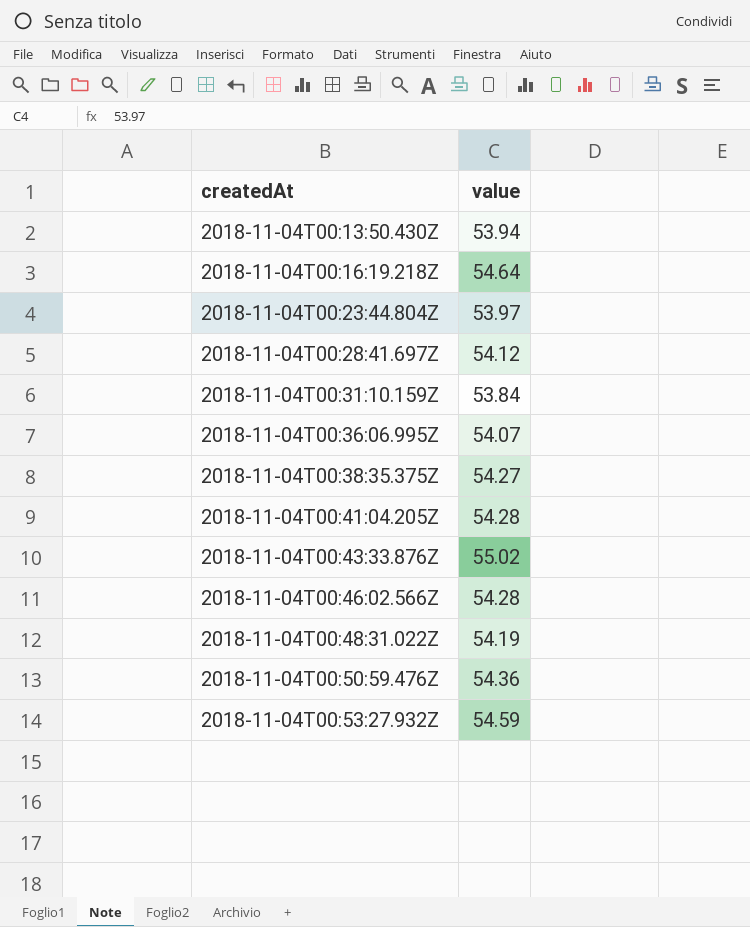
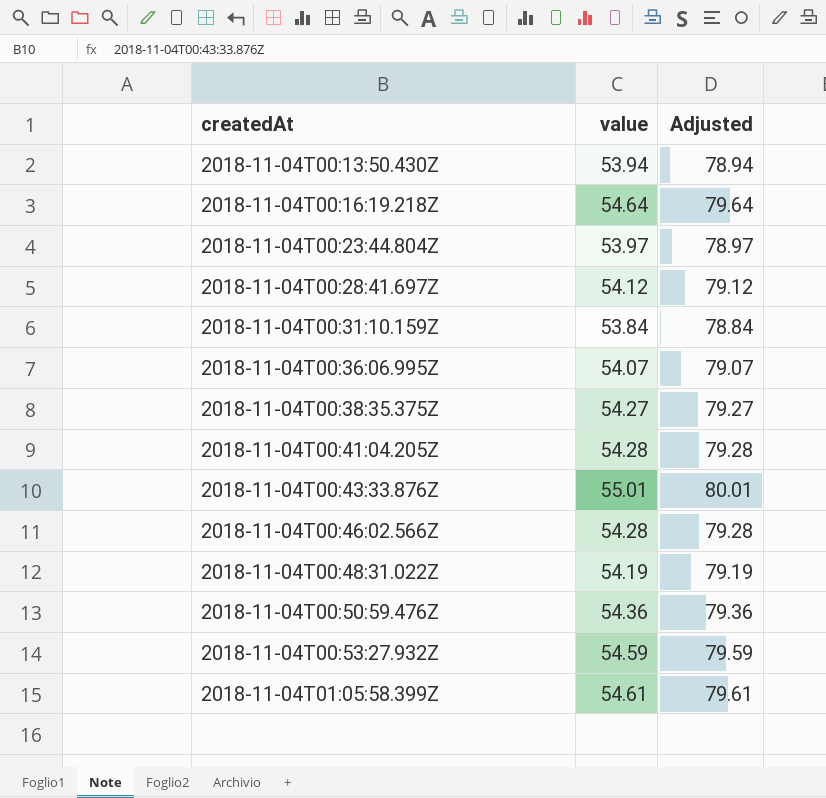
column Adjusted | formula: none -> [value] + 25
2018-11-04T00:43:33.876Z | value: 55.02 -> 55.01
row 2018-11-04T01:05:58.399Z: none -> 54.61 | 79.61

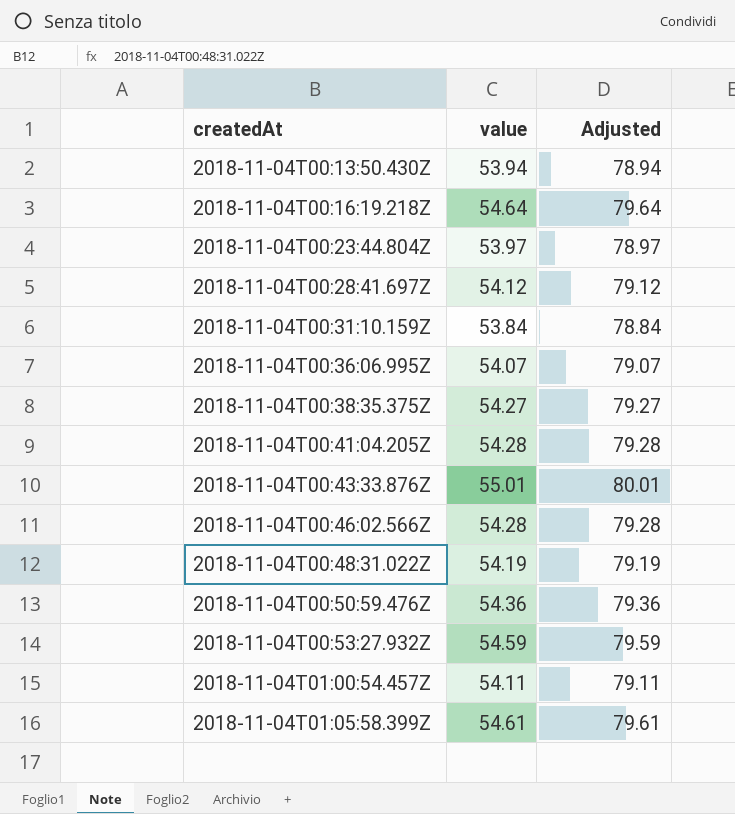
row 2018-11-04T01:00:54.457Z: none -> 54.11 | 79.11

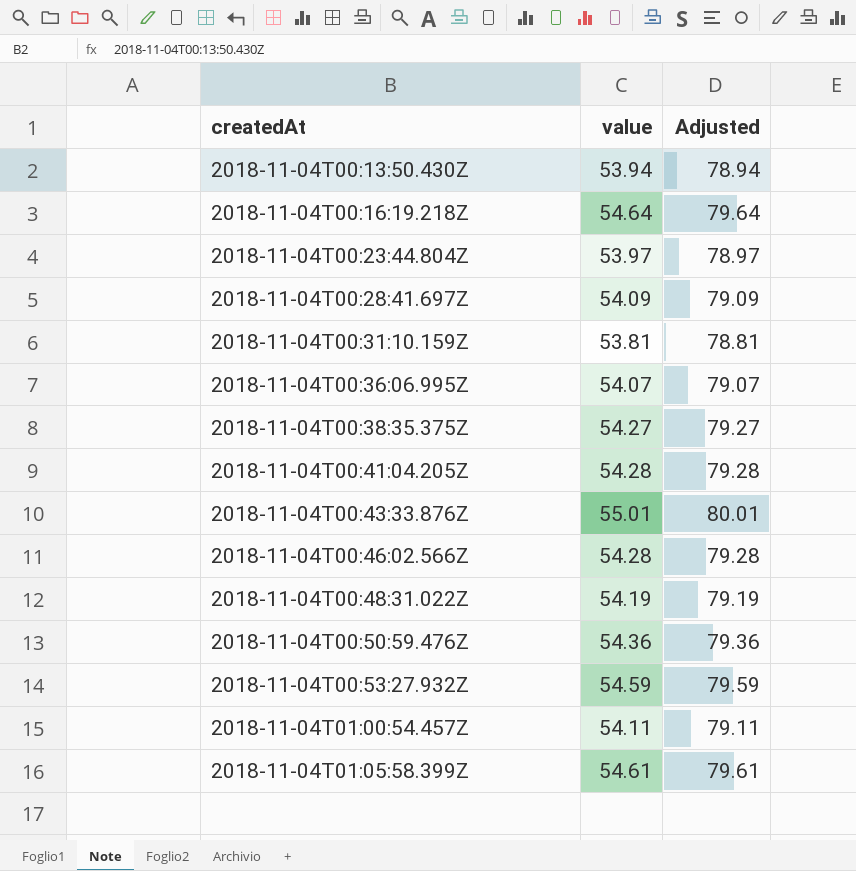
2018-11-04T00:28:41.697Z | value: 54.12 -> 54.09
2018-11-04T00:28:41.697Z | Adjusted: 79.12 -> 79.09
2018-11-04T00:31:10.159Z | value: 53.84 -> 53.81
2018-11-04T00:31:10.159Z | Adjusted: 78.84 -> 78.81

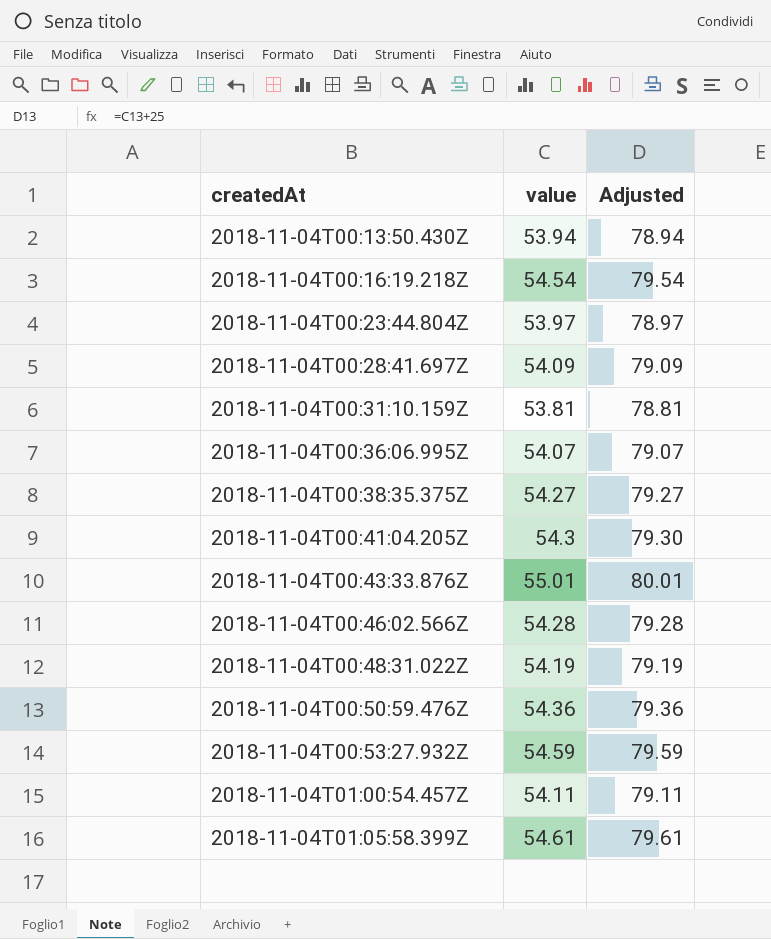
2018-11-04T00:16:19.218Z | value: 54.64 -> 54.54
2018-11-04T00:16:19.218Z | Adjusted: 79.64 -> 79.54
2018-11-04T00:41:04.205Z | value: 54.28 -> 54.3
2018-11-04T00:41:04.205Z | Adjusted: 79.28 -> 79.30

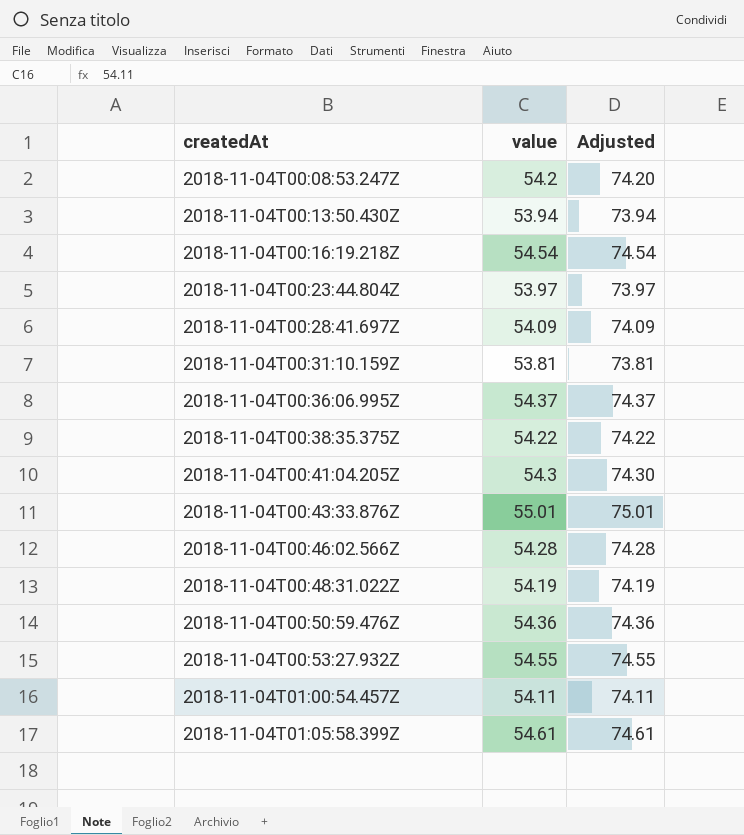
column Adjusted | formula: [value] + 25 -> [value] + 20
row 2018-11-04T00:08:53.247Z: none -> 54.2 | 74.20
2018-11-04T00:36:06.995Z | value: 54.07 -> 54.37
2018-11-04T00:38:35.375Z | value: 54.27 -> 54.22
2018-11-04T00:53:27.932Z | value: 54.59 -> 54.55

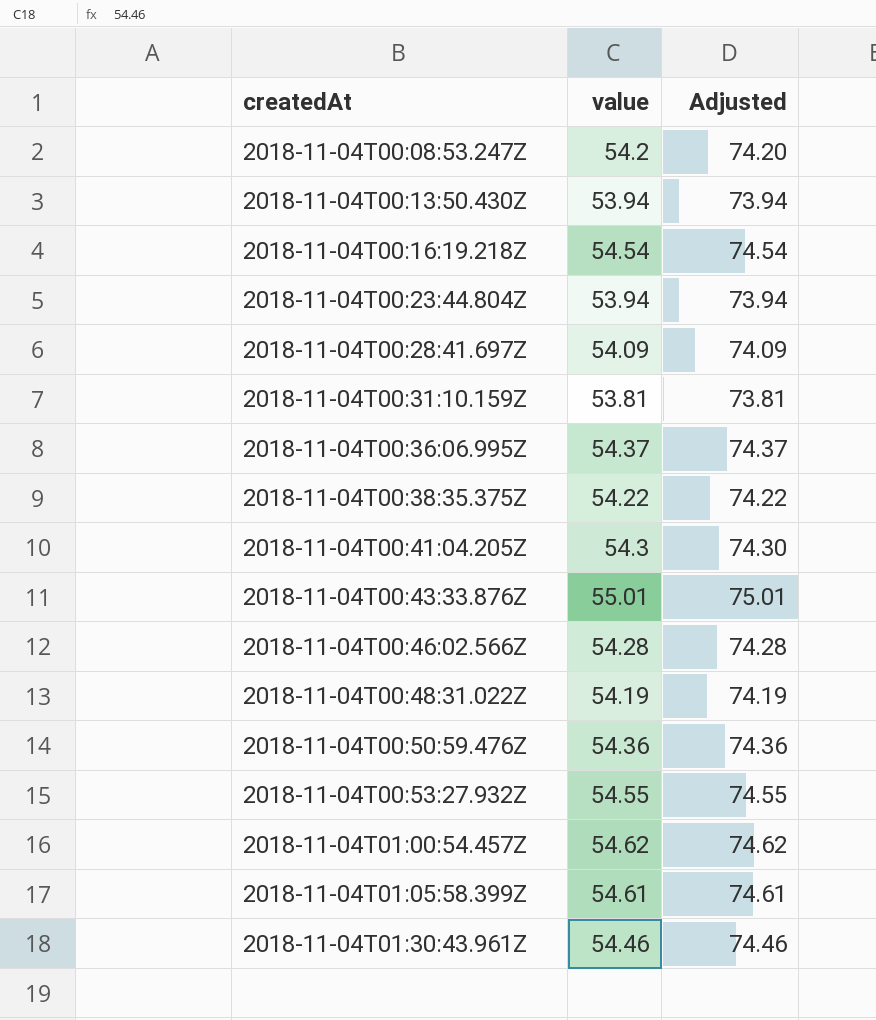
2018-11-04T00:23:44.804Z | value: 53.97 -> 53.94
2018-11-04T00:23:44.804Z | Adjusted: 73.97 -> 73.94
2018-11-04T01:00:54.457Z | value: 54.11 -> 54.62
2018-11-04T01:00:54.457Z | Adjusted: 74.11 -> 74.62
row 2018-11-04T01:30:43.961Z: none -> 54.46 | 74.46

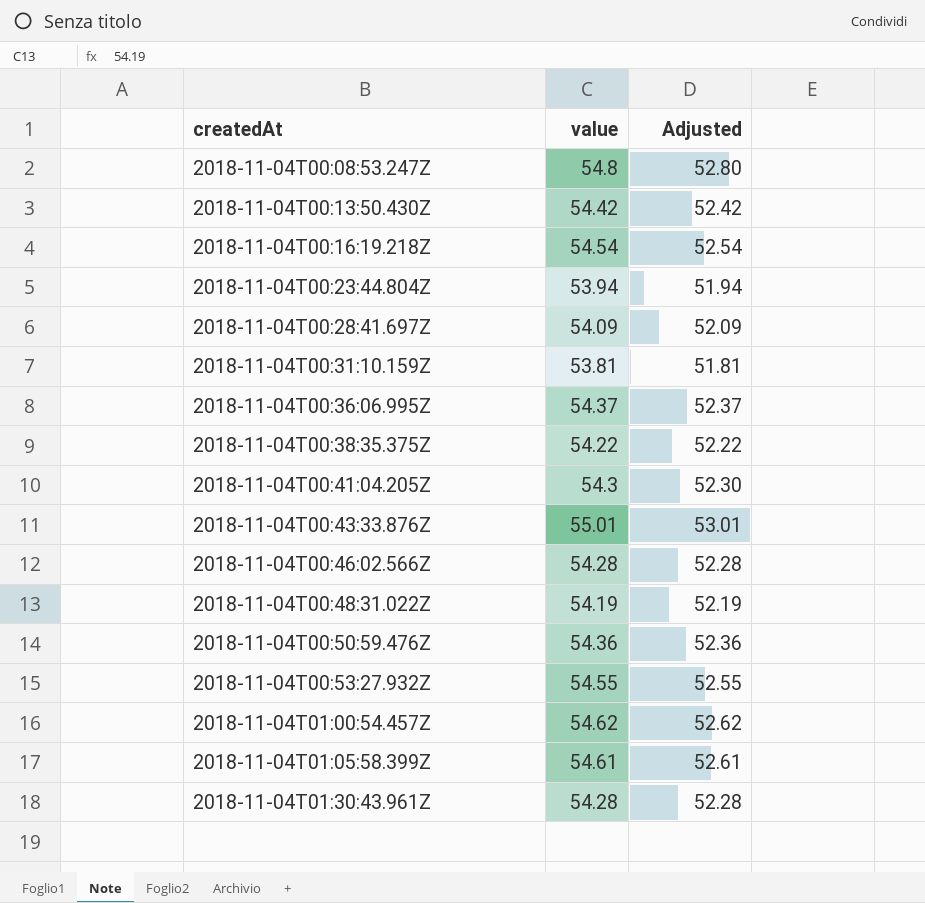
column Adjusted | formula: [value] + 20 -> [value] - 2
2018-11-04T00:08:53.247Z | value: 54.2 -> 54.8
2018-11-04T00:13:50.430Z | value: 53.94 -> 54.42
2018-11-04T01:30:43.961Z | value: 54.46 -> 54.28

